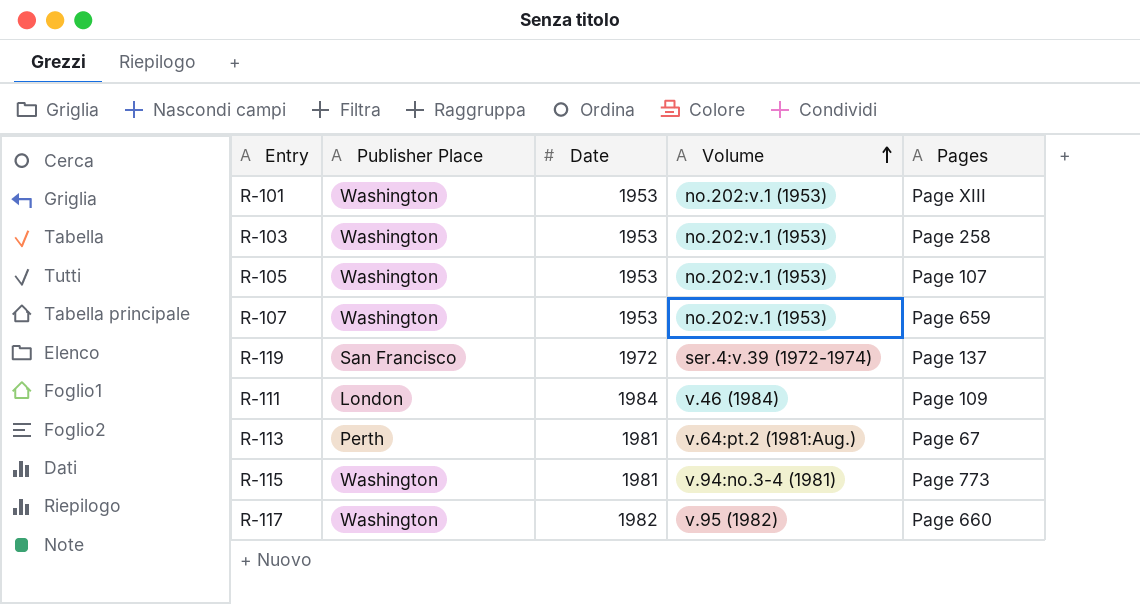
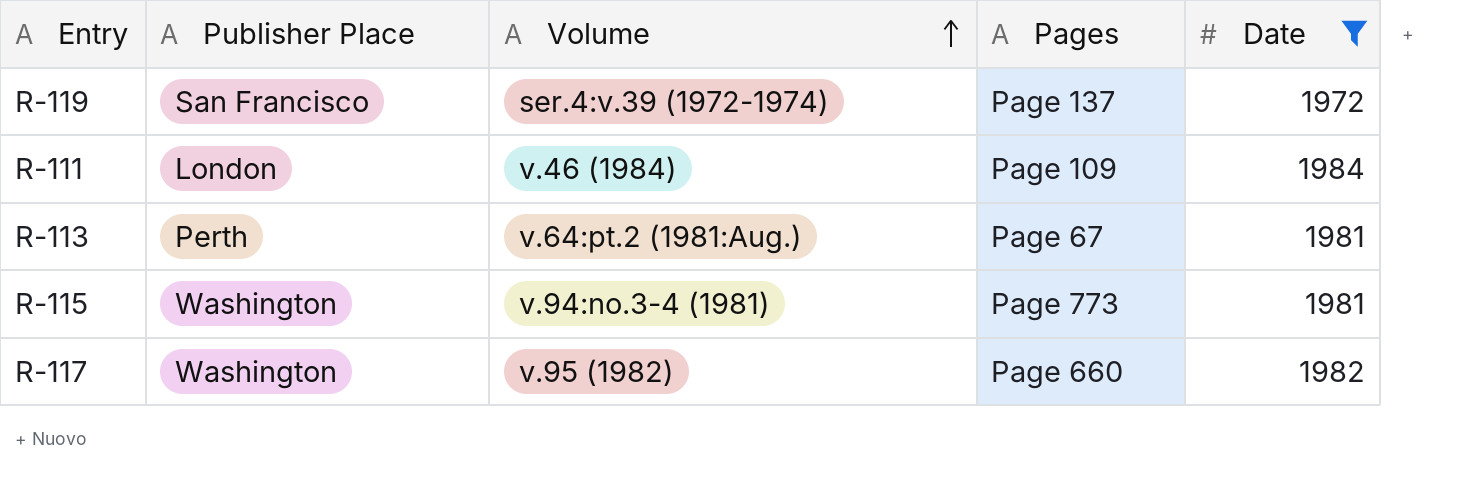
filter: none -> Date != 1953
column Date | position: 3 -> 5

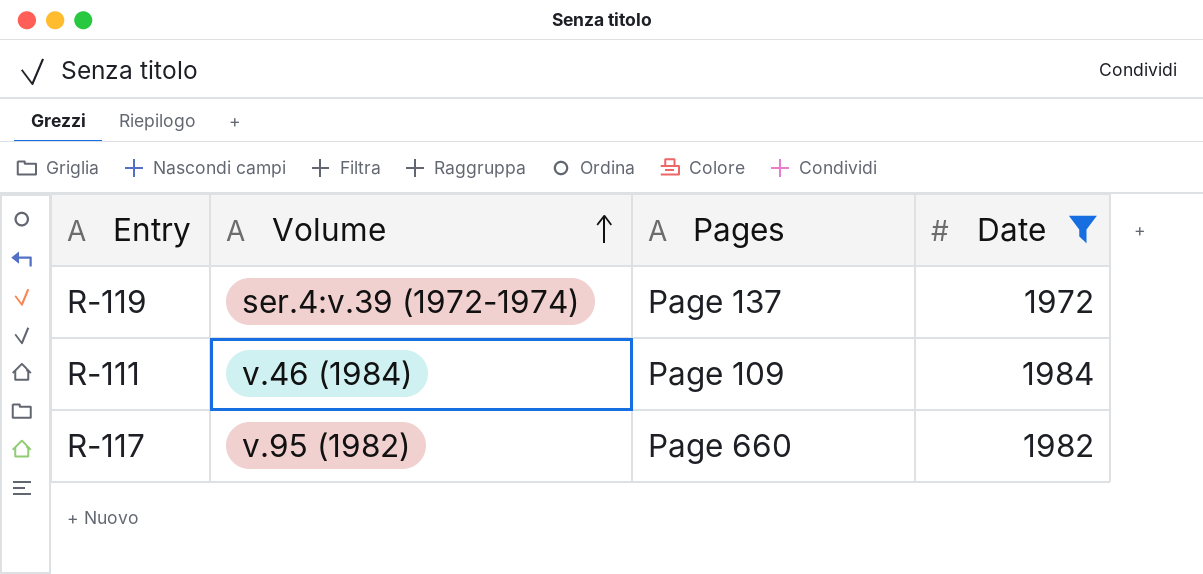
column Publisher Place | position: 2 -> none
row R-113: Perth | v.64:pt.2 (1981:Aug.) | Page 67 | 1981 -> none
row R-115: Washington | v.94:no.3-4 (1981) | Page 773 | 1981 -> none

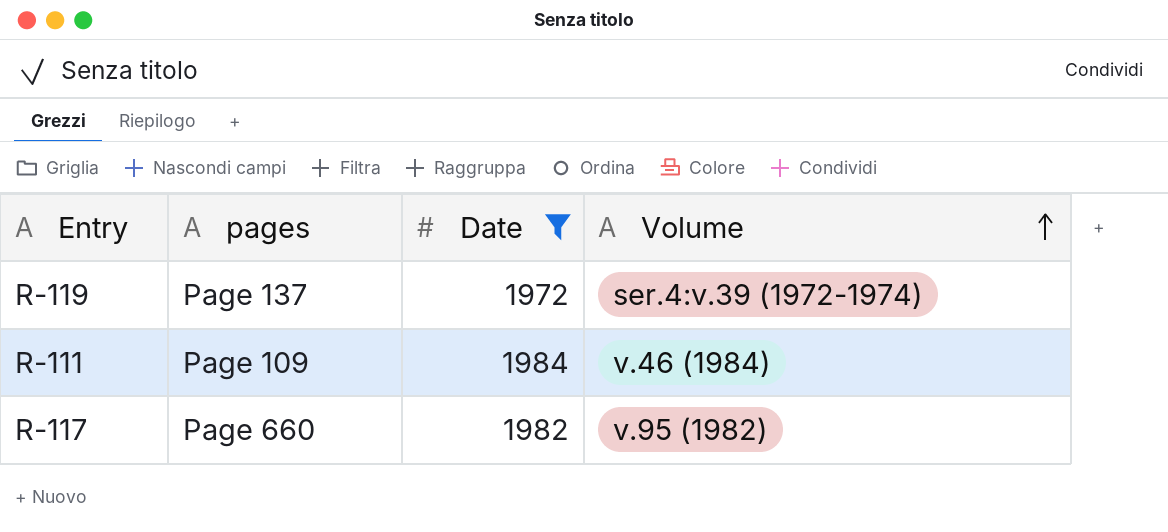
column name: Pages -> pages
column Volume | position: 2 -> 4

